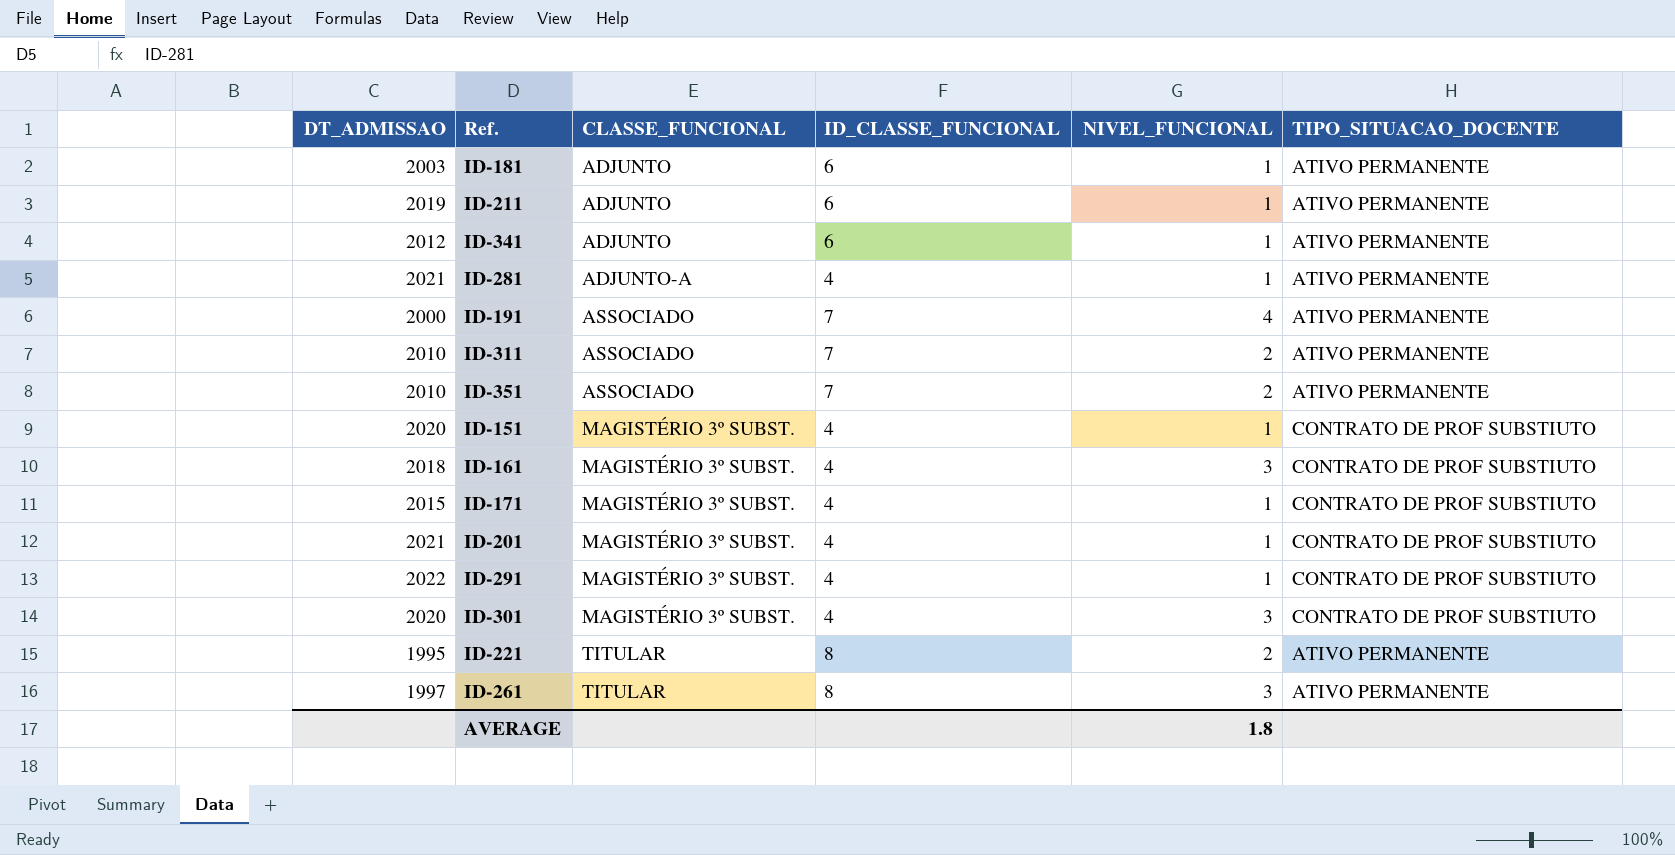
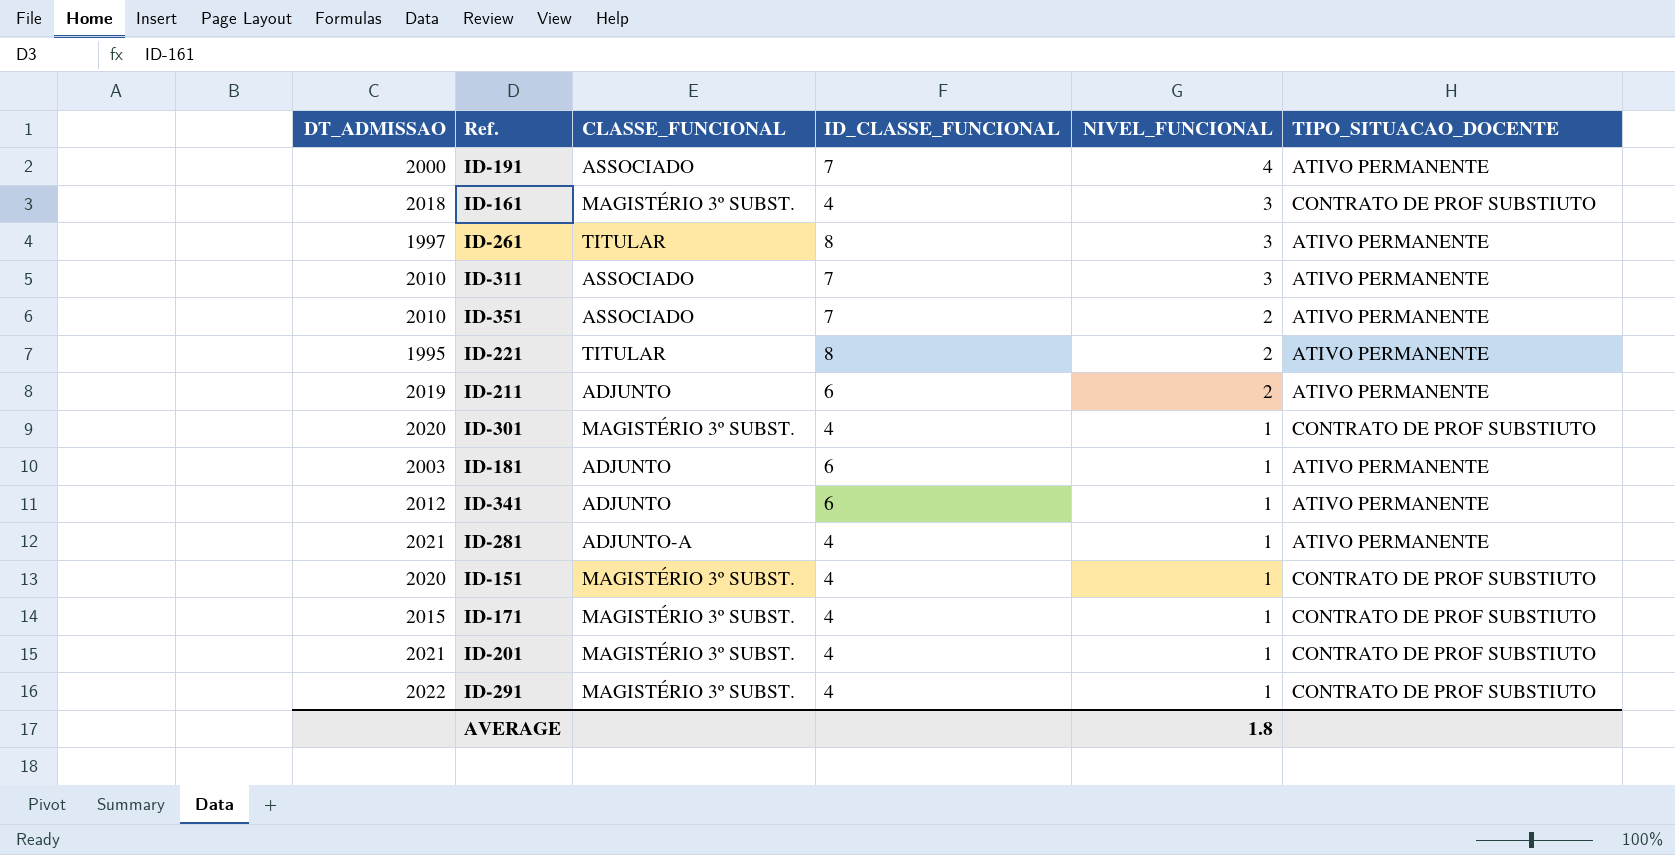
row order: CLASSE_FUNCIONAL ascending -> NIVEL_FUNCIONAL descending
ID-311 | NIVEL_FUNCIONAL: 2 -> 3
ID-211 | NIVEL_FUNCIONAL: 1 -> 2
ID-301 | NIVEL_FUNCIONAL: 3 -> 1

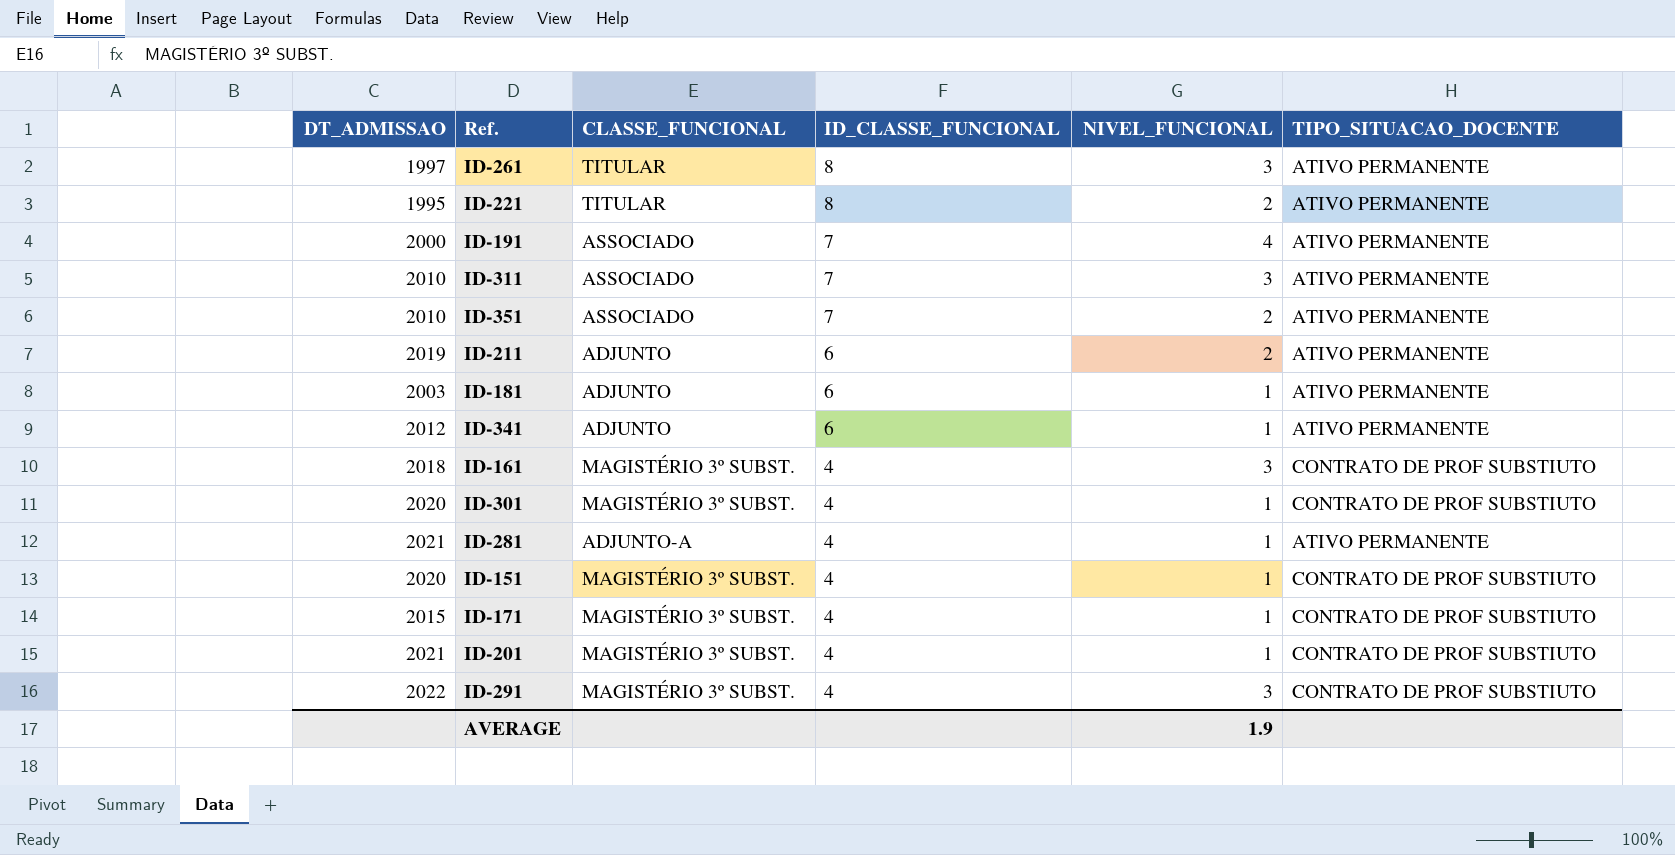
row order: NIVEL_FUNCIONAL descending -> ID_CLASSE_FUNCIONAL descending
ID-291 | NIVEL_FUNCIONAL: 1 -> 3
AVERAGE | NIVEL_FUNCIONAL: 1.8 -> 1.9

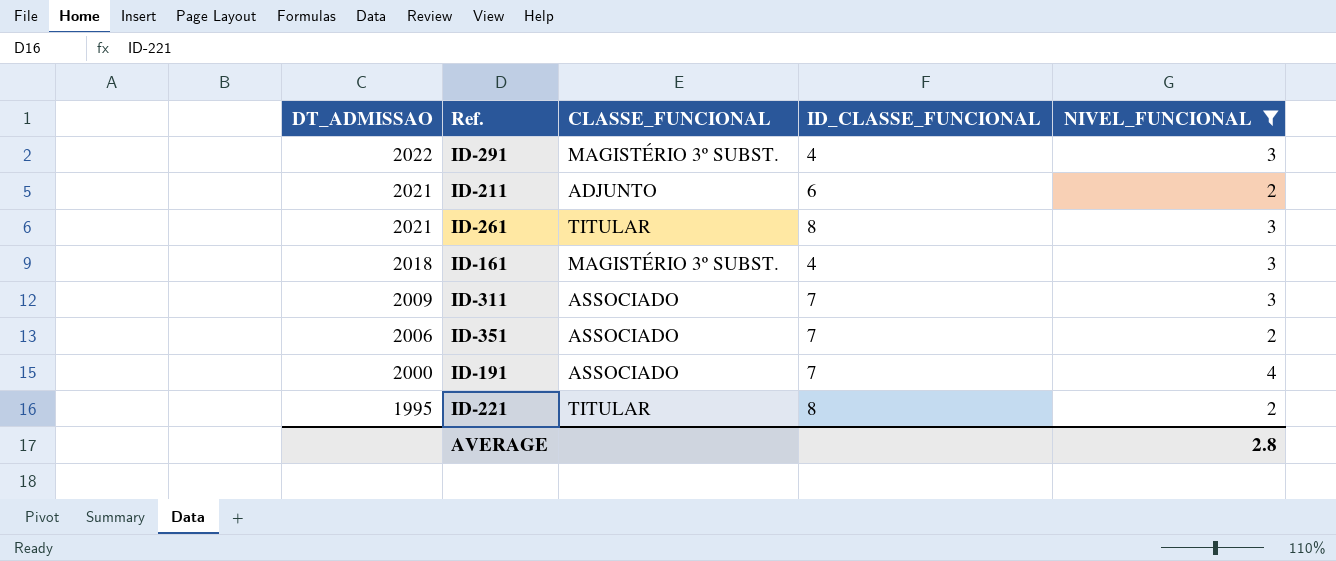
filter: none -> NIVEL_FUNCIONAL != 1
row order: ID_CLASSE_FUNCIONAL descending -> DT_ADMISSAO descending
column TIPO_SITUACAO_DOCENTE | position: 6 -> none
ID-211 | DT_ADMISSAO: 2019 -> 2021
ID-261 | DT_ADMISSAO: 1997 -> 2021
ID-311 | DT_ADMISSAO: 2010 -> 2009
ID-351 | DT_ADMISSAO: 2010 -> 2006
AVERAGE | NIVEL_FUNCIONAL: 1.9 -> 2.8

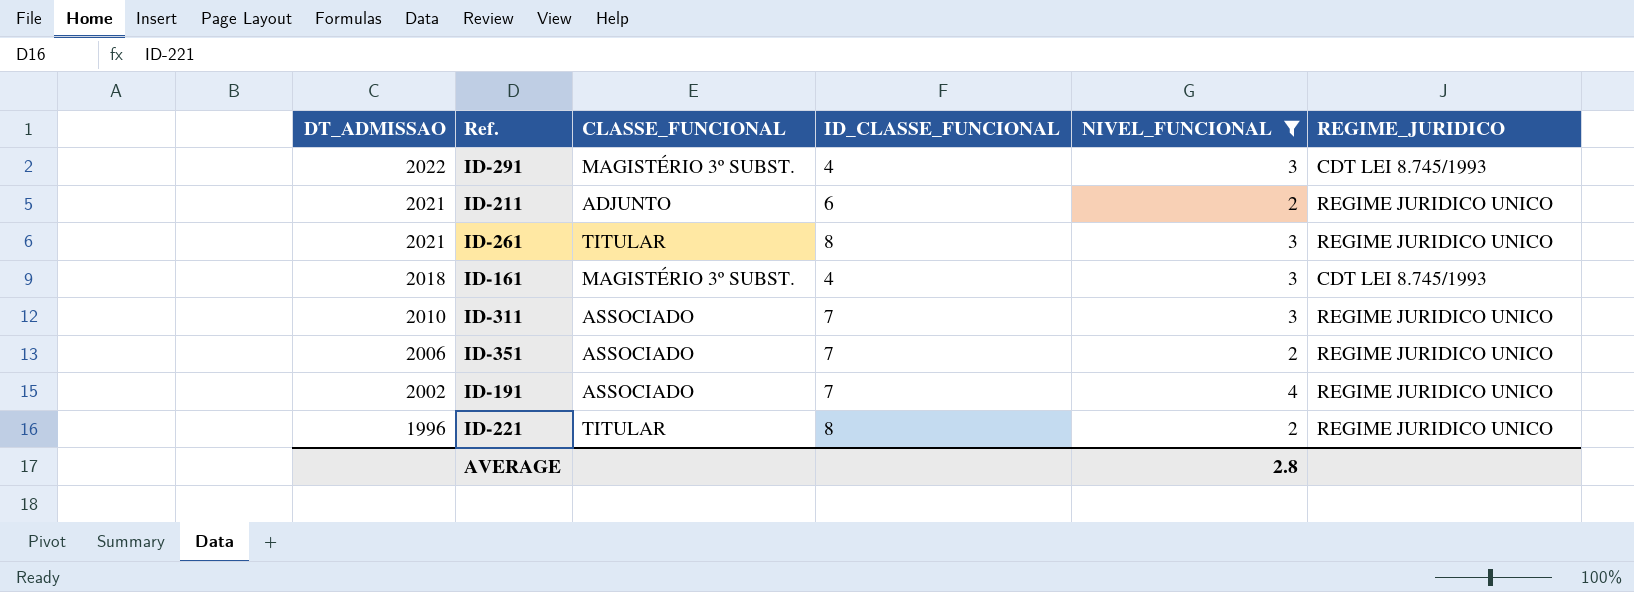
column REGIME_JURIDICO | position: none -> 6
ID-311 | DT_ADMISSAO: 2009 -> 2010
ID-191 | DT_ADMISSAO: 2000 -> 2002
ID-221 | DT_ADMISSAO: 1995 -> 1996

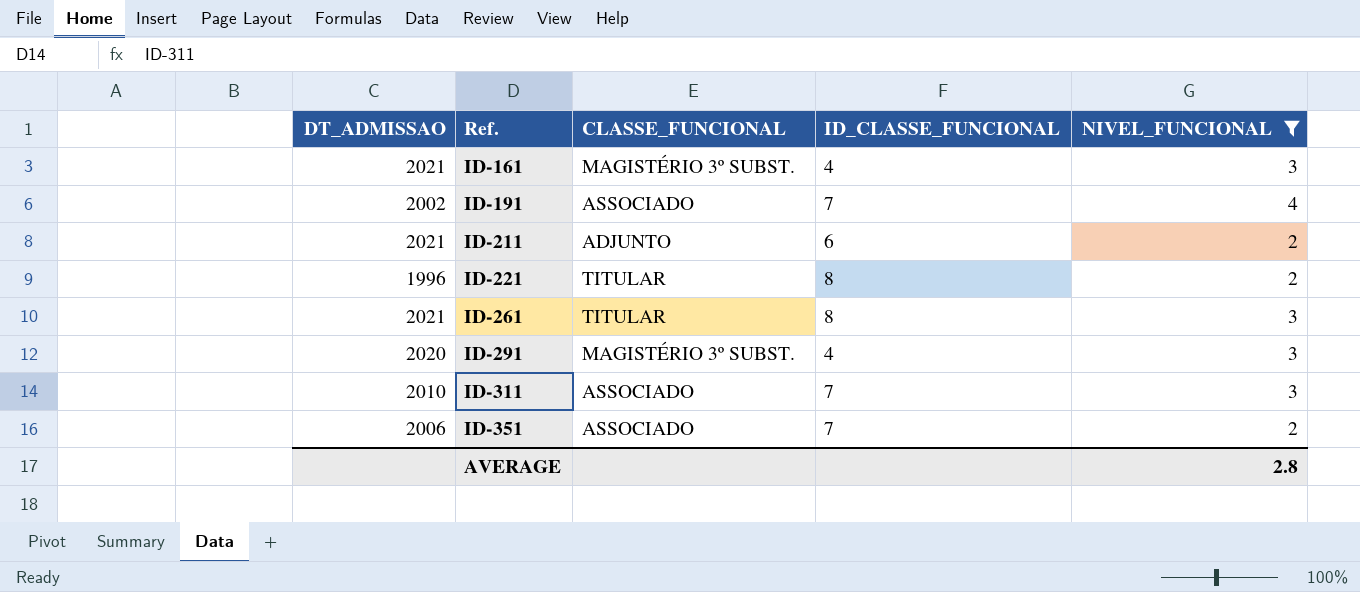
row order: DT_ADMISSAO descending -> Ref. ascending
column REGIME_JURIDICO | position: 6 -> none
ID-161 | DT_ADMISSAO: 2018 -> 2021
ID-291 | DT_ADMISSAO: 2022 -> 2020

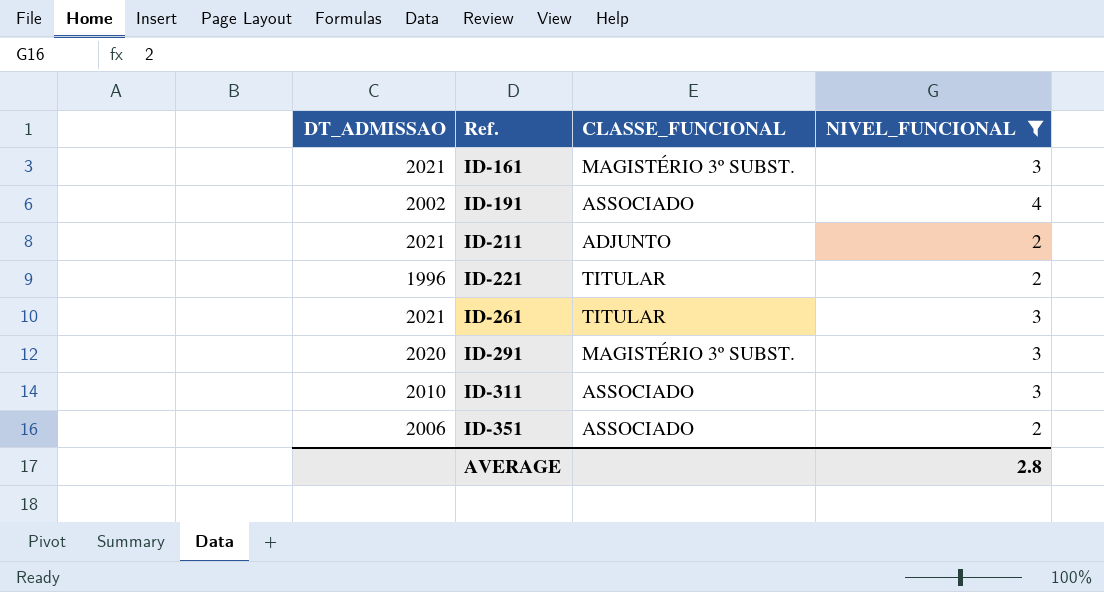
column ID_CLASSE_FUNCIONAL | position: 4 -> none

